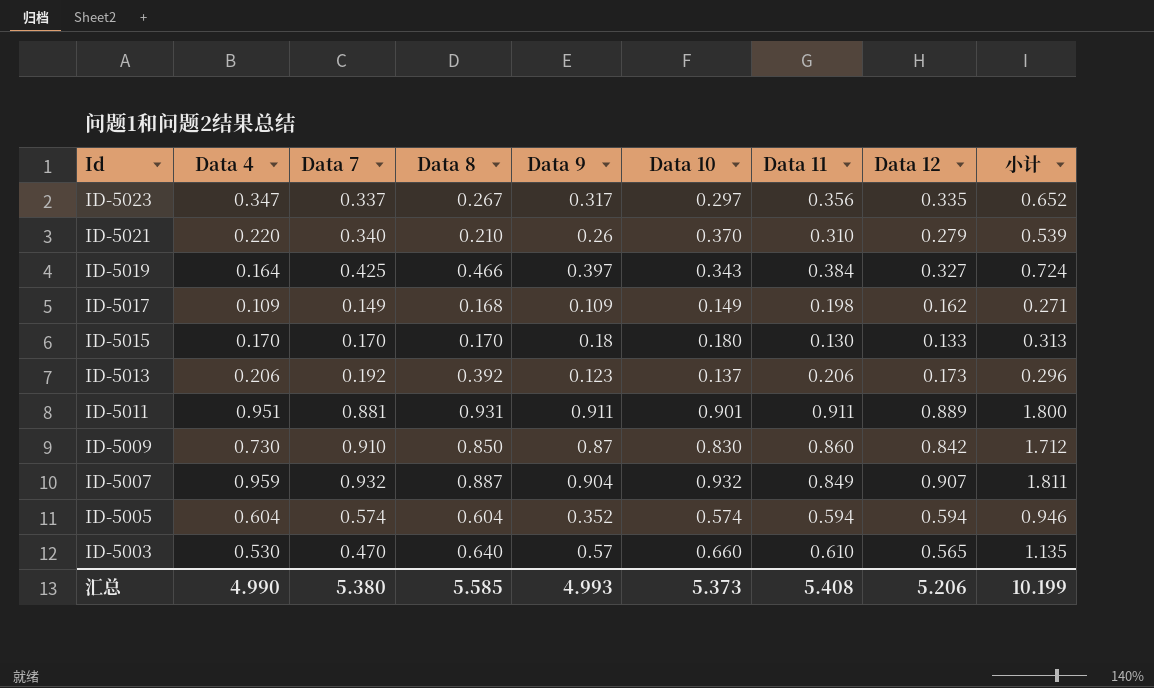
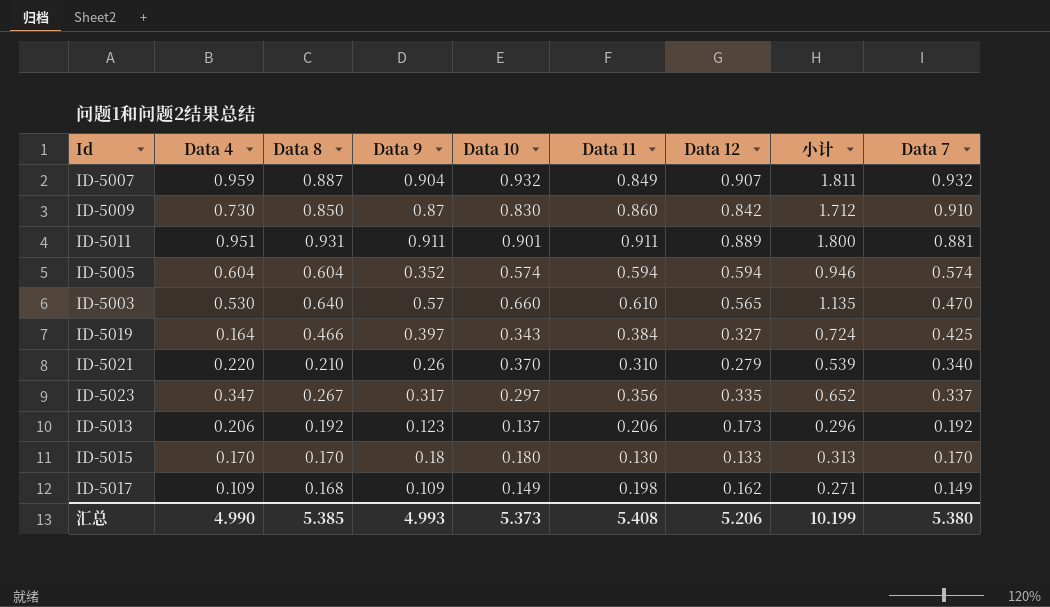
row order: Id descending -> Data 7 descending
column Data 7 | position: 3 -> 9
ID-5013 | Data 8: 0.392 -> 0.192
汇总 | Data 8: 5.585 -> 5.385

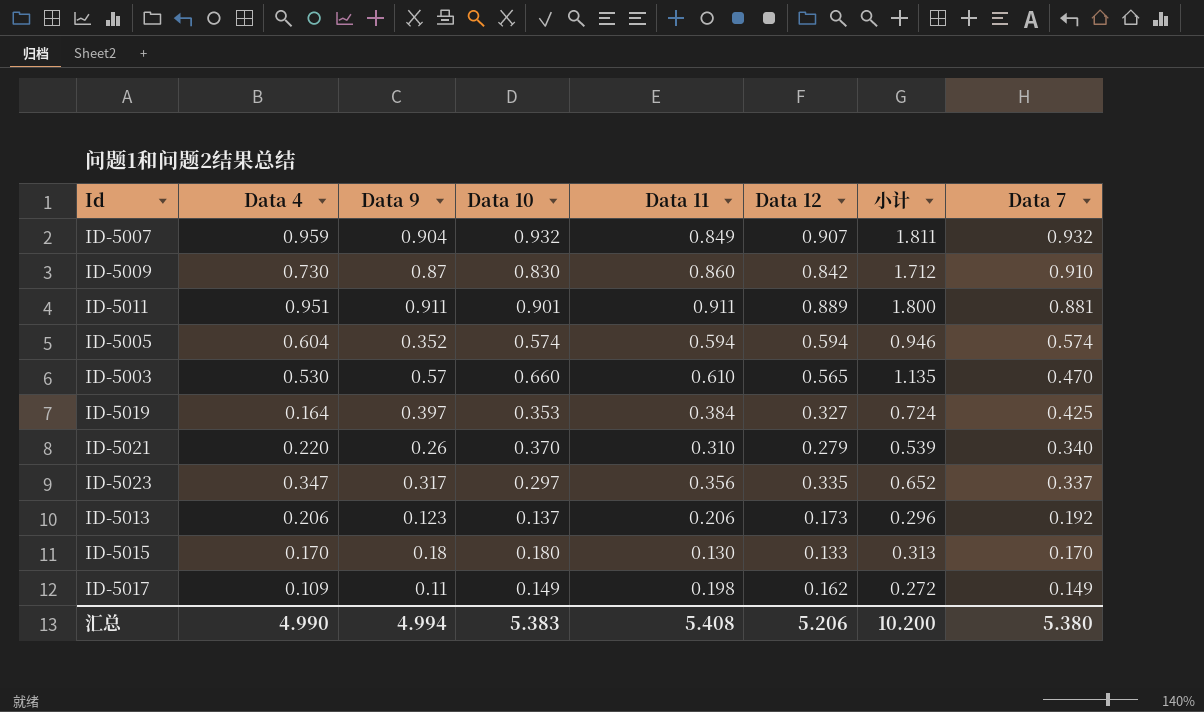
column Data 8 | position: 3 -> none
ID-5019 | Data 10: 0.343 -> 0.353
ID-5017 | Data 9: 0.109 -> 0.11
ID-5017 | 小计: 0.271 -> 0.272
汇总 | Data 9: 4.993 -> 4.994
汇总 | Data 10: 5.373 -> 5.383
汇总 | 小计: 10.199 -> 10.200

